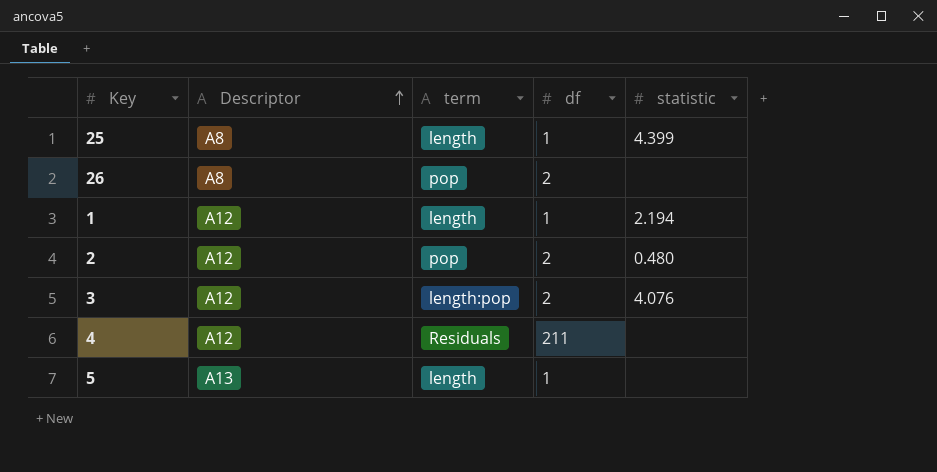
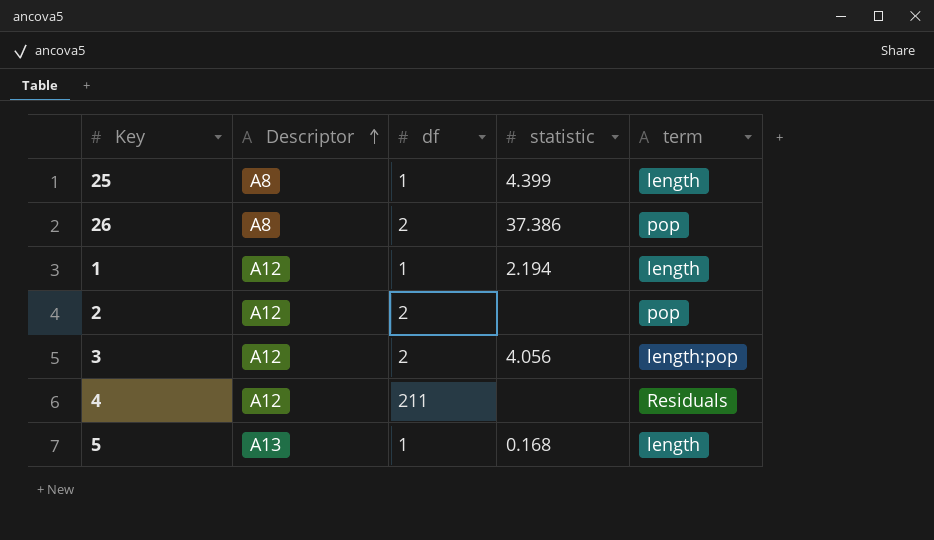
column term | position: 3 -> 5
26 | statistic: none -> 37.386
2 | statistic: 0.480 -> none
3 | statistic: 4.076 -> 4.056
5 | statistic: none -> 0.168

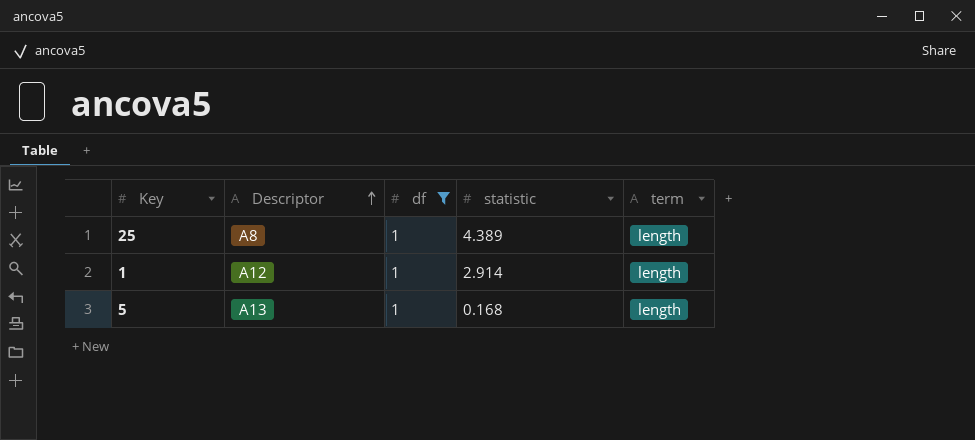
filter: none -> df = 1
25 | statistic: 4.399 -> 4.389
1 | statistic: 2.194 -> 2.914

